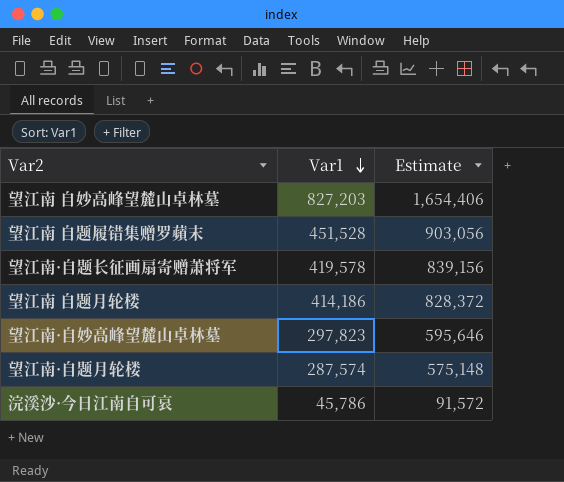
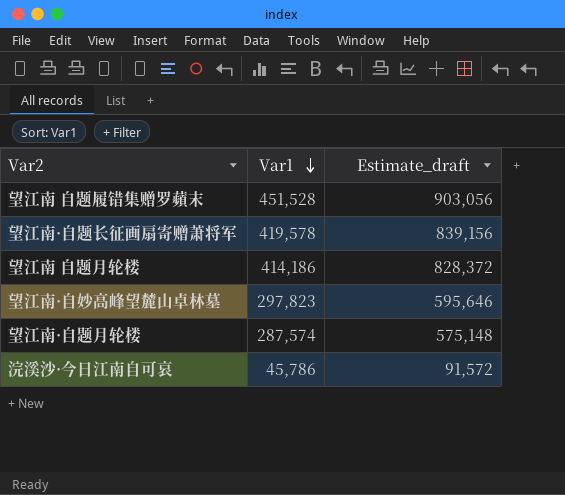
column name: Estimate -> Estimate_draft
row 望江南 自妙高峰望麓山卓林墓: 827,203 | 1,654,406 -> none

